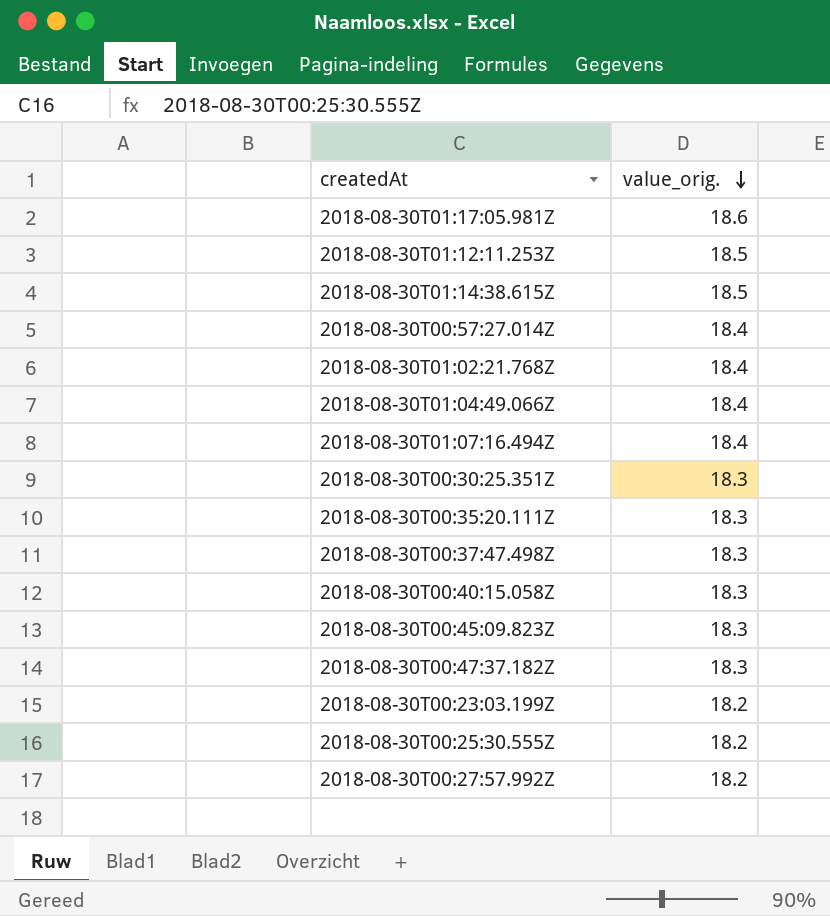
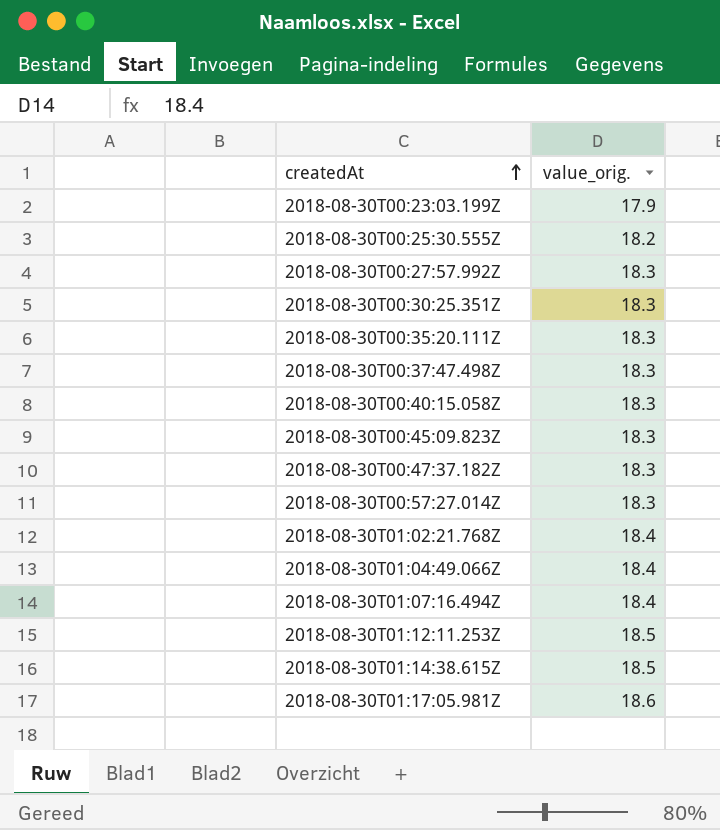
row order: value_orig. descending -> createdAt ascending
2018-08-30T00:23:03.199Z | value_orig.: 18.2 -> 17.9
2018-08-30T00:27:57.992Z | value_orig.: 18.2 -> 18.3
2018-08-30T00:57:27.014Z | value_orig.: 18.4 -> 18.3

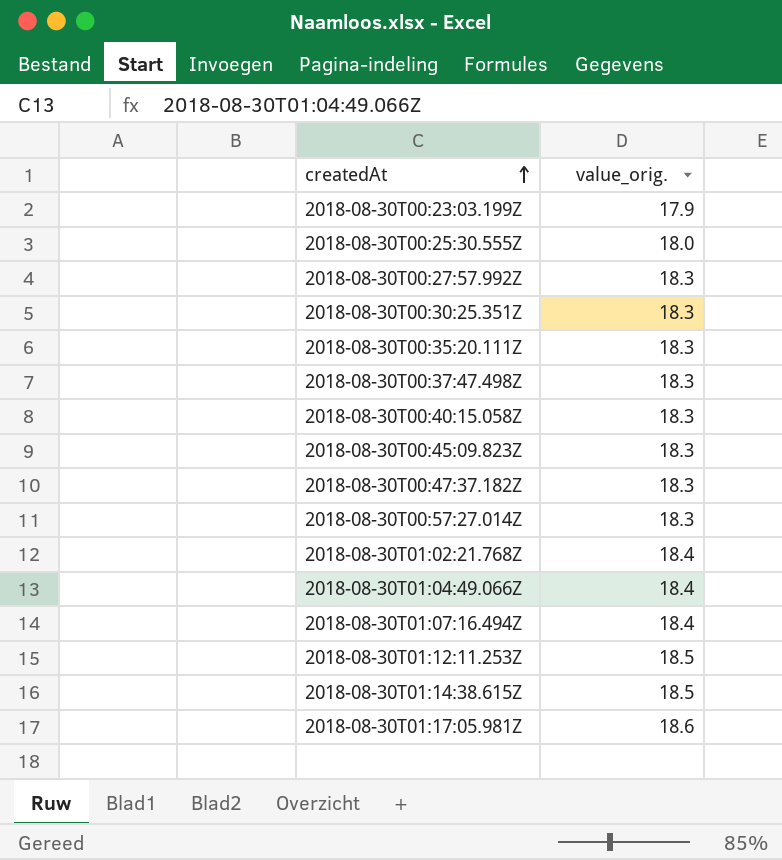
2018-08-30T00:25:30.555Z | value_orig.: 18.2 -> 18.0

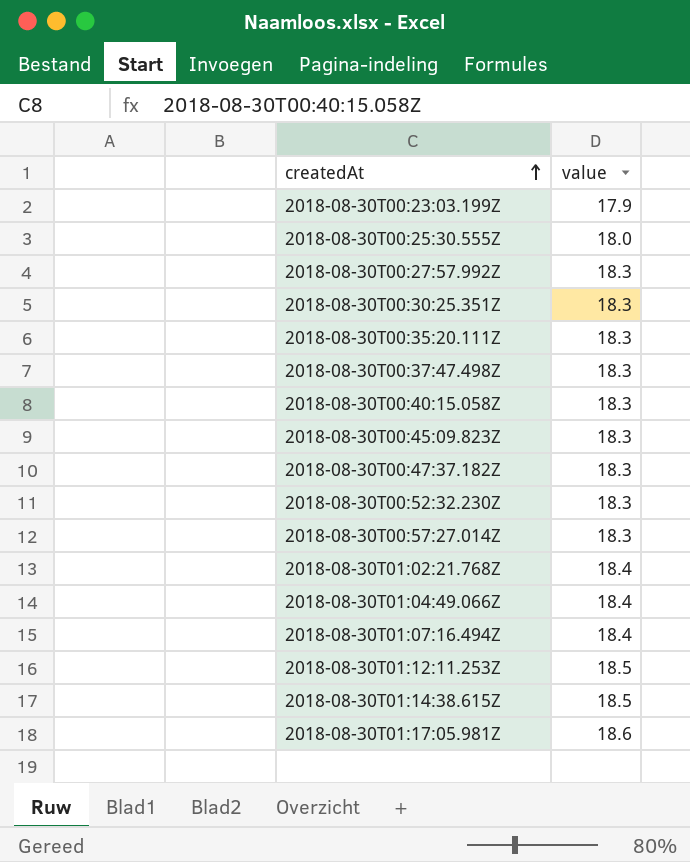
column name: value_orig. -> value
row 2018-08-30T00:52:32.230Z: none -> 18.3

